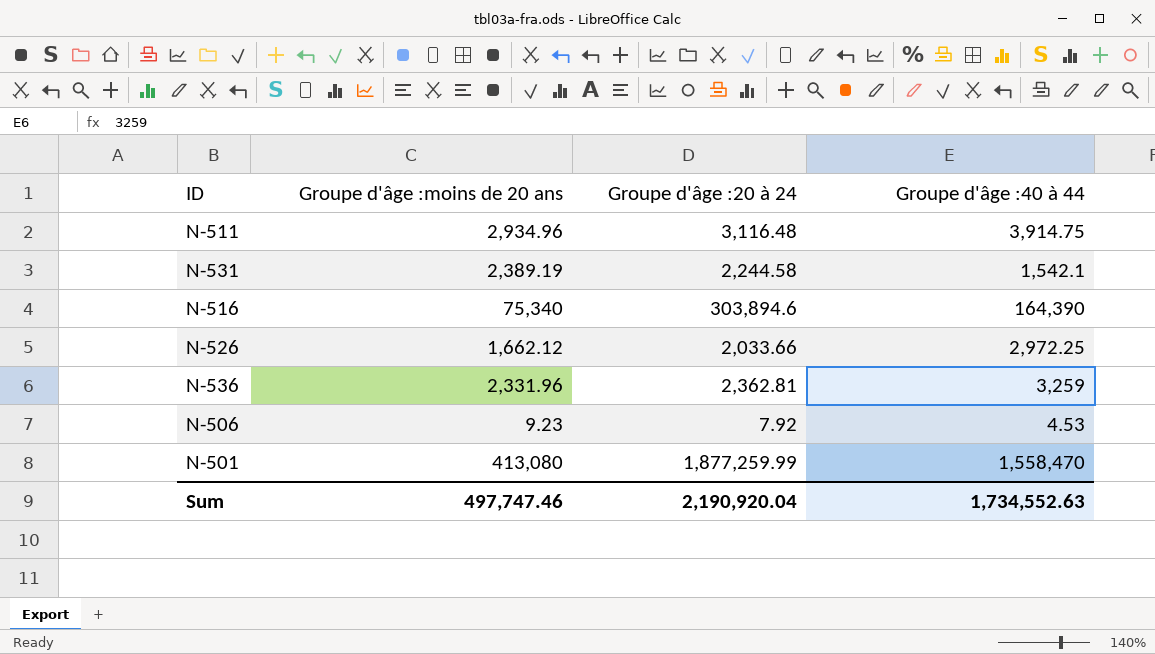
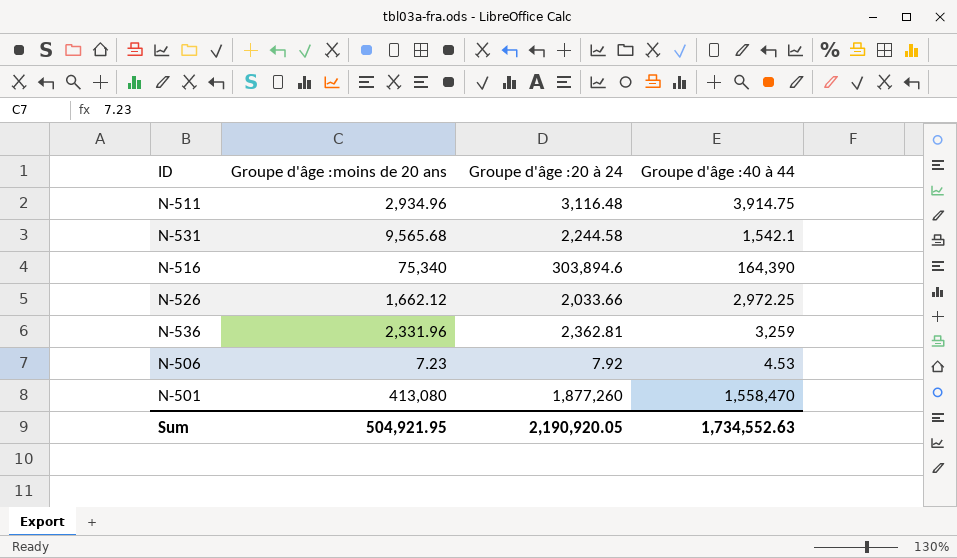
N-531 | Groupe d'âge :moins de 20 ans: 2,389.19 -> 9,565.68
N-506 | Groupe d'âge :moins de 20 ans: 9.23 -> 7.23
N-501 | Groupe d'âge :20 à 24: 1,877,259.99 -> 1,877,260
Sum | Groupe d'âge :moins de 20 ans: 497,747.46 -> 504,921.95
Sum | Groupe d'âge :20 à 24: 2,190,920.04 -> 2,190,920.05

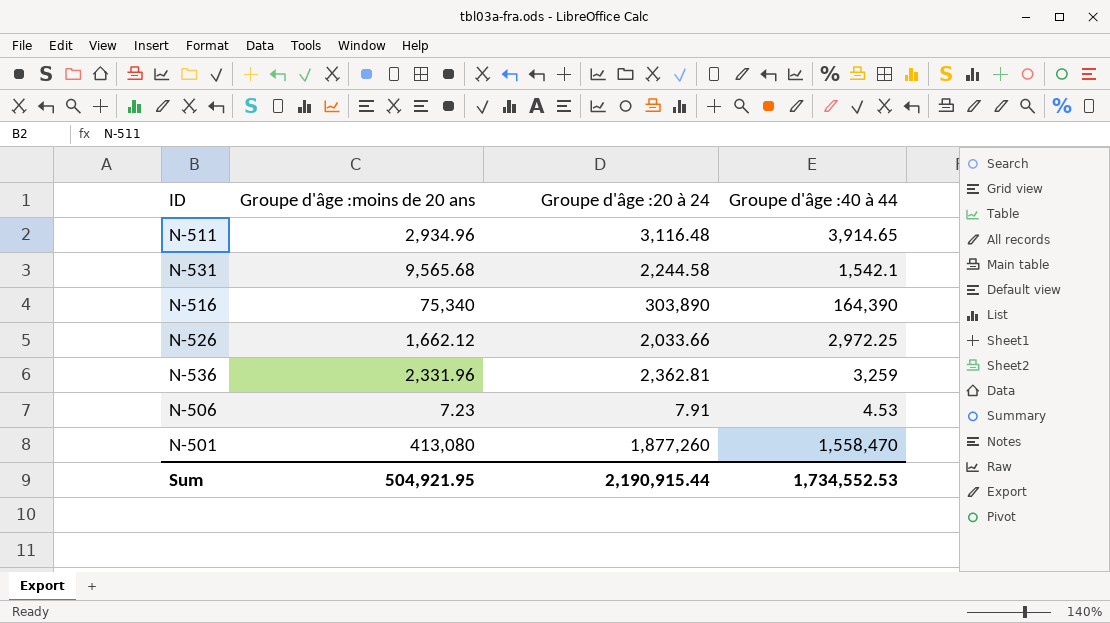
N-511 | Groupe d'âge :40 à 44: 3,914.75 -> 3,914.65
N-516 | Groupe d'âge :20 à 24: 303,894.6 -> 303,890
N-506 | Groupe d'âge :20 à 24: 7.92 -> 7.91
Sum | Groupe d'âge :20 à 24: 2,190,920.05 -> 2,190,915.44
Sum | Groupe d'âge :40 à 44: 1,734,552.63 -> 1,734,552.53

